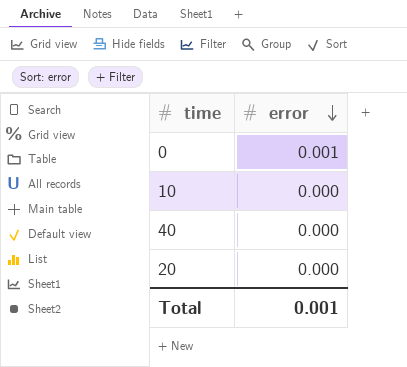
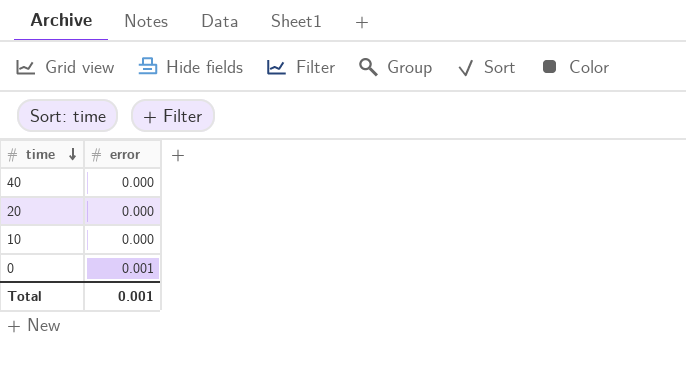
row order: error descending -> time descending

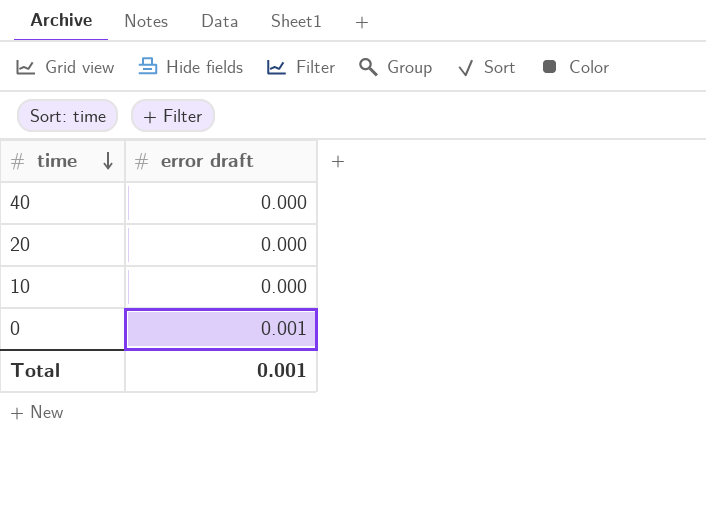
column name: error -> error draft

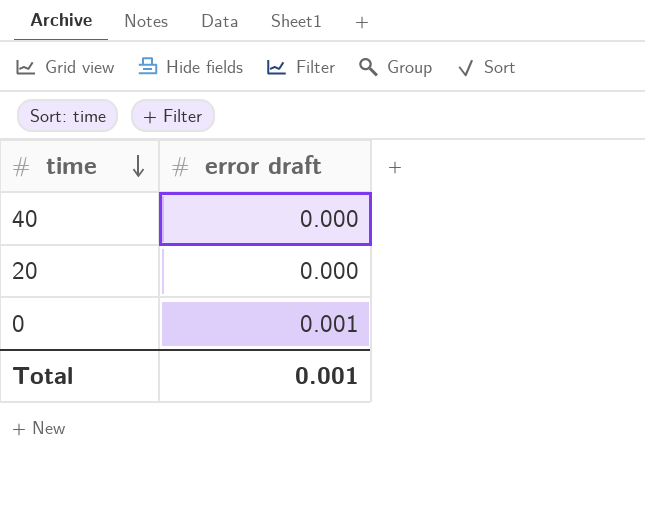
row 10: 0.000 -> none

